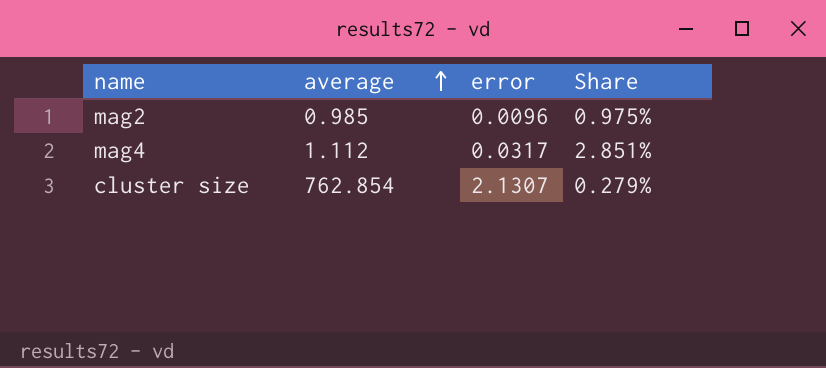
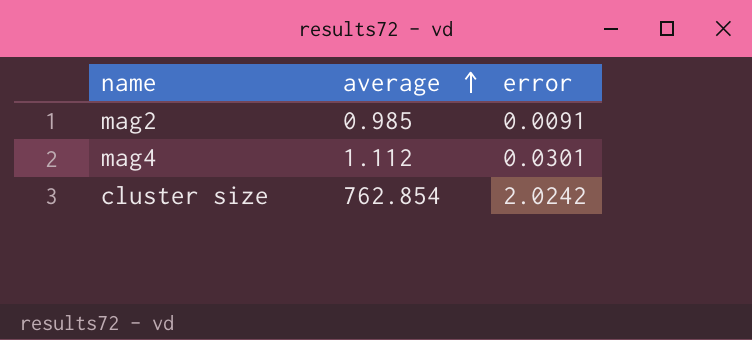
column Share | formula: [error] / [average] -> none
mag2 | error: 0.0096 -> 0.0091
mag4 | error: 0.0317 -> 0.0301
cluster size | error: 2.1307 -> 2.0242

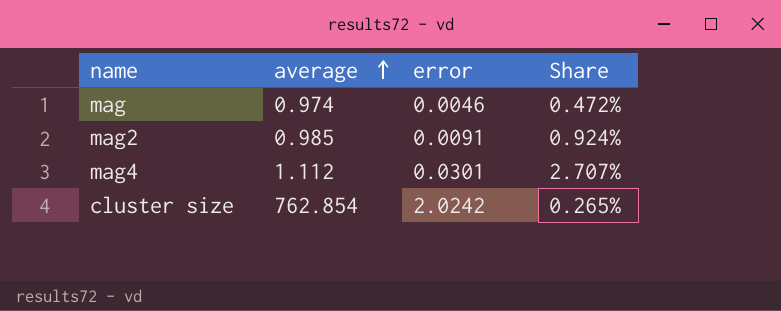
column Share | formula: none -> [error] / [average]
row mag: none -> 0.974 | 0.0046 | 0.472%

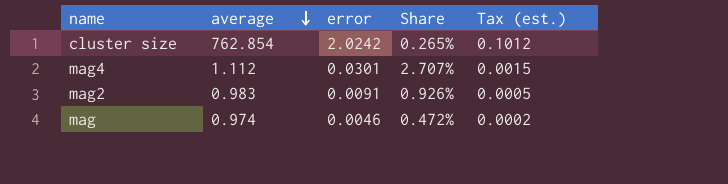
row order: average ascending -> average descending
column Tax (est.) | formula: none -> [error] * 0.05
mag2 | average: 0.985 -> 0.983
mag2 | Share: 0.924% -> 0.926%

